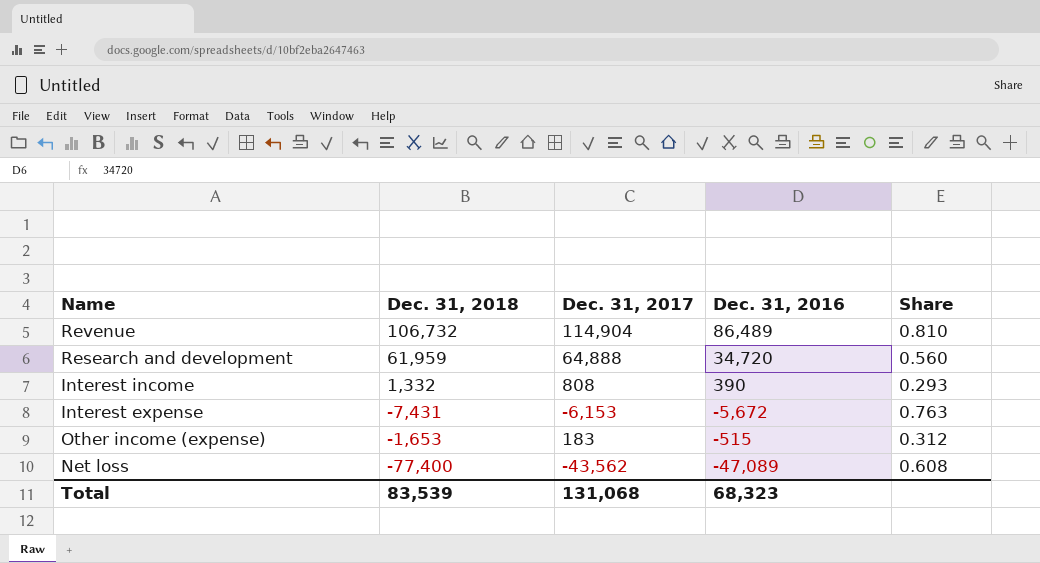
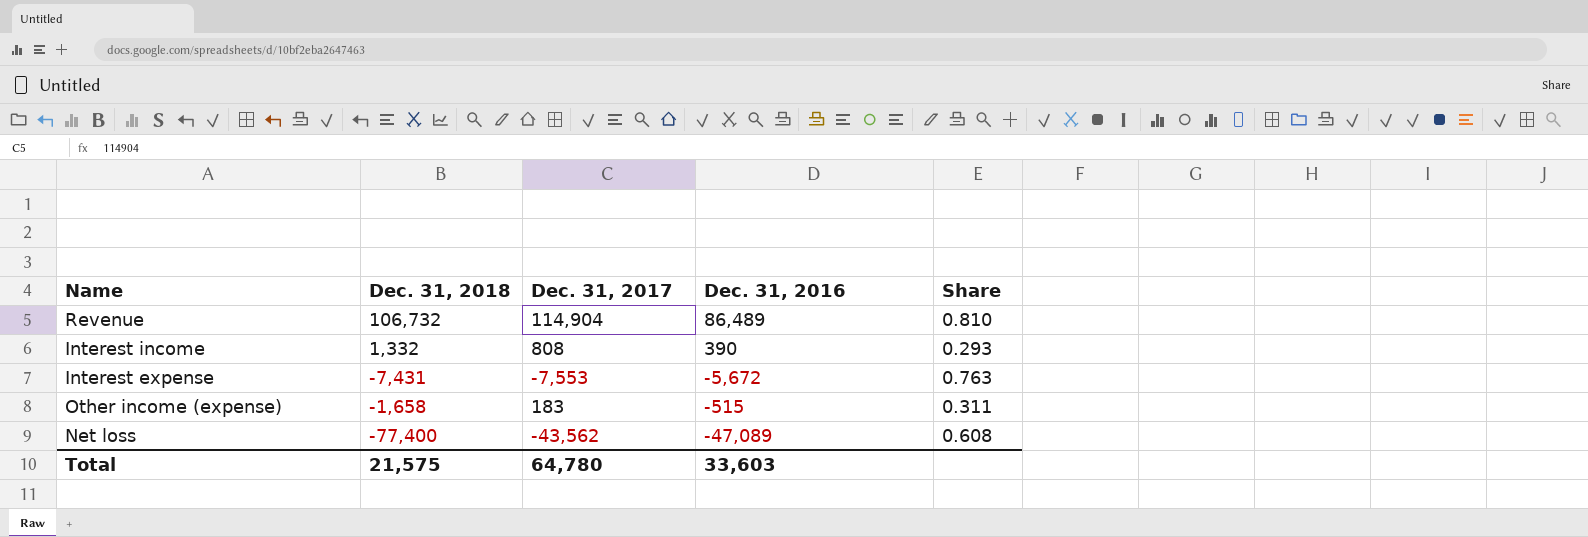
row Research and development: 61,959 | 64,888 | 34,720 | 0.560 -> none
Interest expense | Dec. 31, 2017: -6,153 -> -7,553
Other income (expense) | Dec. 31, 2018: -1,653 -> -1,658
Other income (expense) | Share: 0.312 -> 0.311
Total | Dec. 31, 2018: 83,539 -> 21,575
Total | Dec. 31, 2017: 131,068 -> 64,780
Total | Dec. 31, 2016: 68,323 -> 33,603

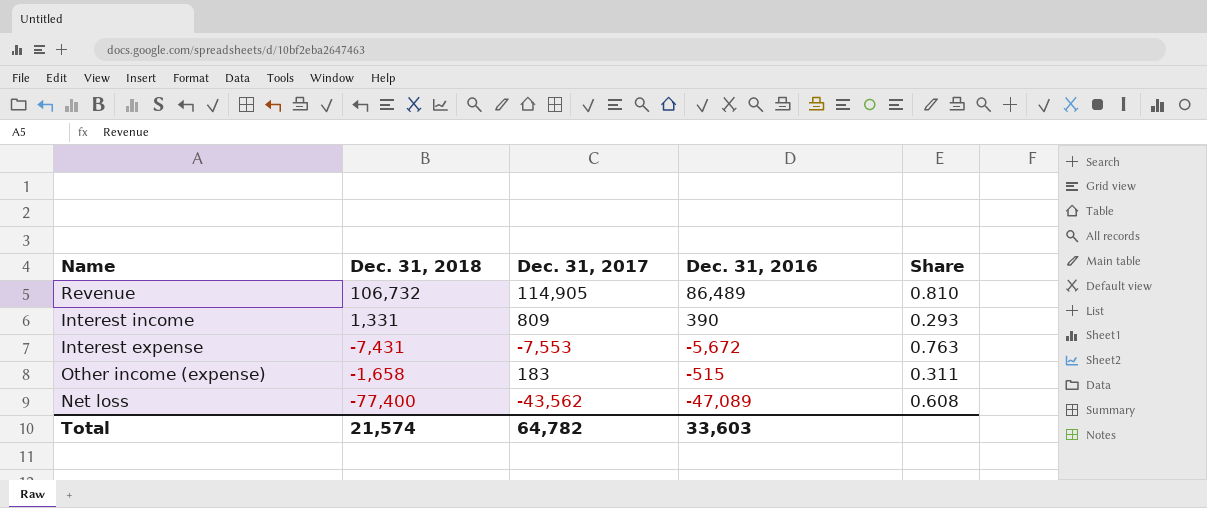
Revenue | Dec. 31, 2017: 114,904 -> 114,905
Interest income | Dec. 31, 2018: 1,332 -> 1,331
Interest income | Dec. 31, 2017: 808 -> 809
Total | Dec. 31, 2018: 21,575 -> 21,574
Total | Dec. 31, 2017: 64,780 -> 64,782

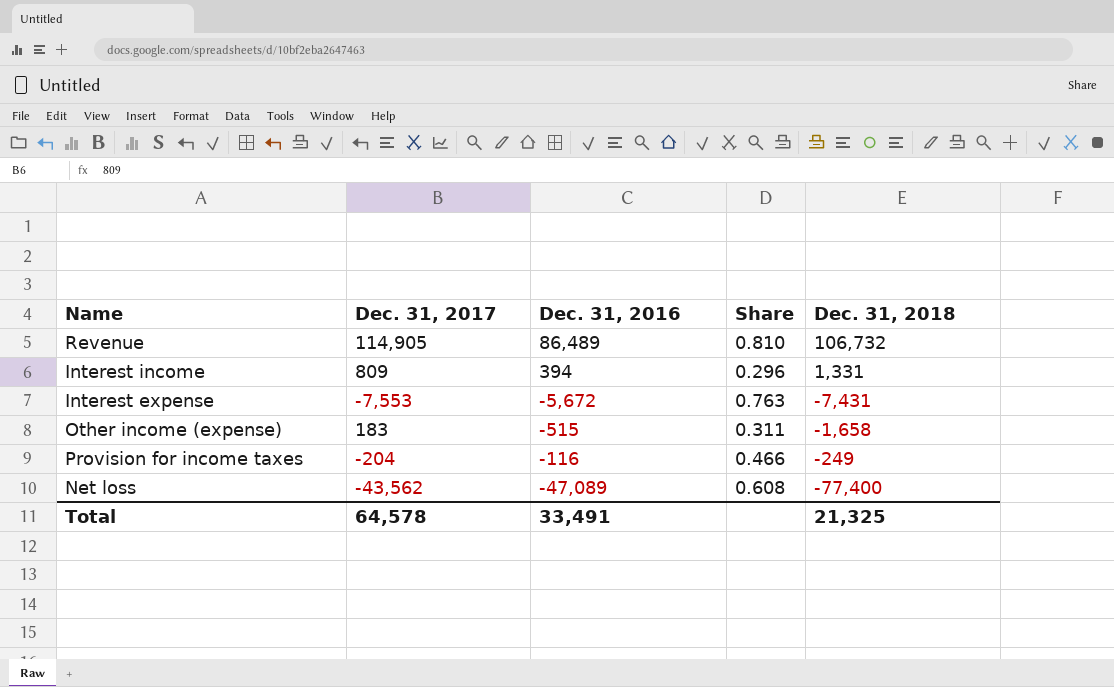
column Dec. 31, 2018 | position: 2 -> 5
Interest income | Dec. 31, 2016: 390 -> 394
Interest income | Share: 0.293 -> 0.296
row Provision for income taxes: none -> -204 | -116 | 0.466 | -249
Total | Dec. 31, 2017: 64,782 -> 64,578
Total | Dec. 31, 2016: 33,603 -> 33,491
Total | Dec. 31, 2018: 21,574 -> 21,325

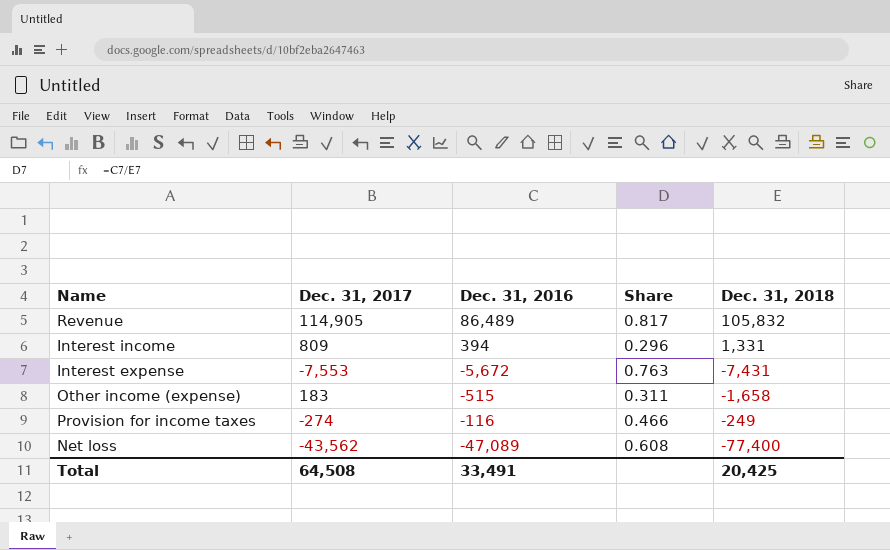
Revenue | Share: 0.810 -> 0.817
Revenue | Dec. 31, 2018: 106,732 -> 105,832
Provision for income taxes | Dec. 31, 2017: -204 -> -274
Total | Dec. 31, 2017: 64,578 -> 64,508
Total | Dec. 31, 2018: 21,325 -> 20,425

